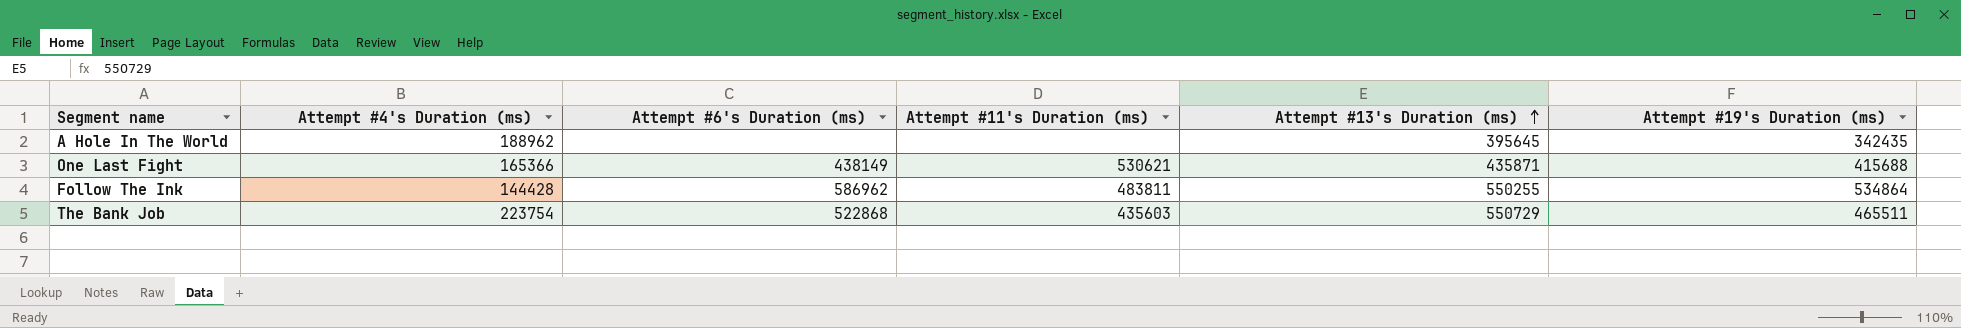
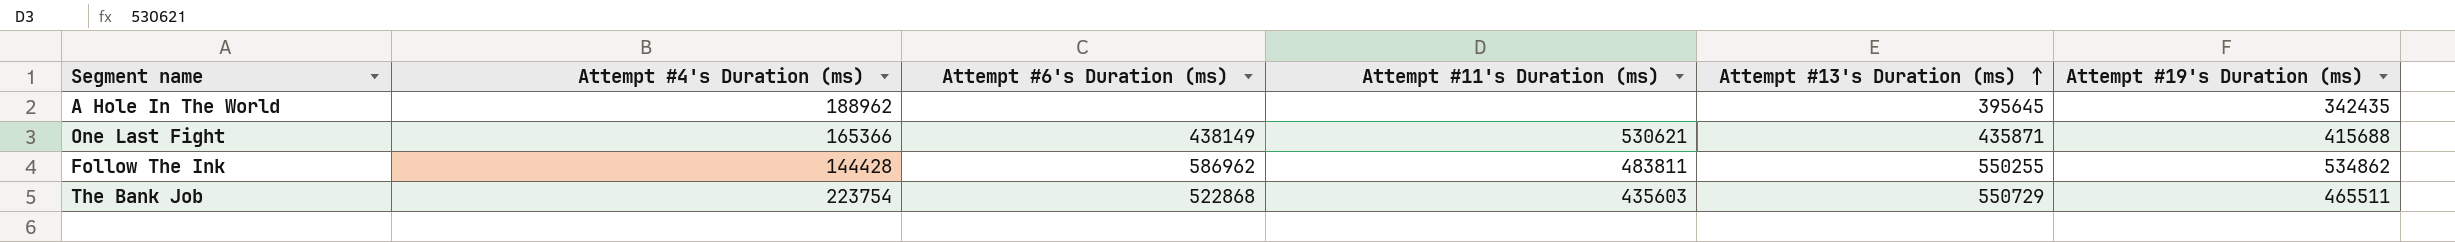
Follow The Ink | Attempt #19's Duration (ms): 534864 -> 534862

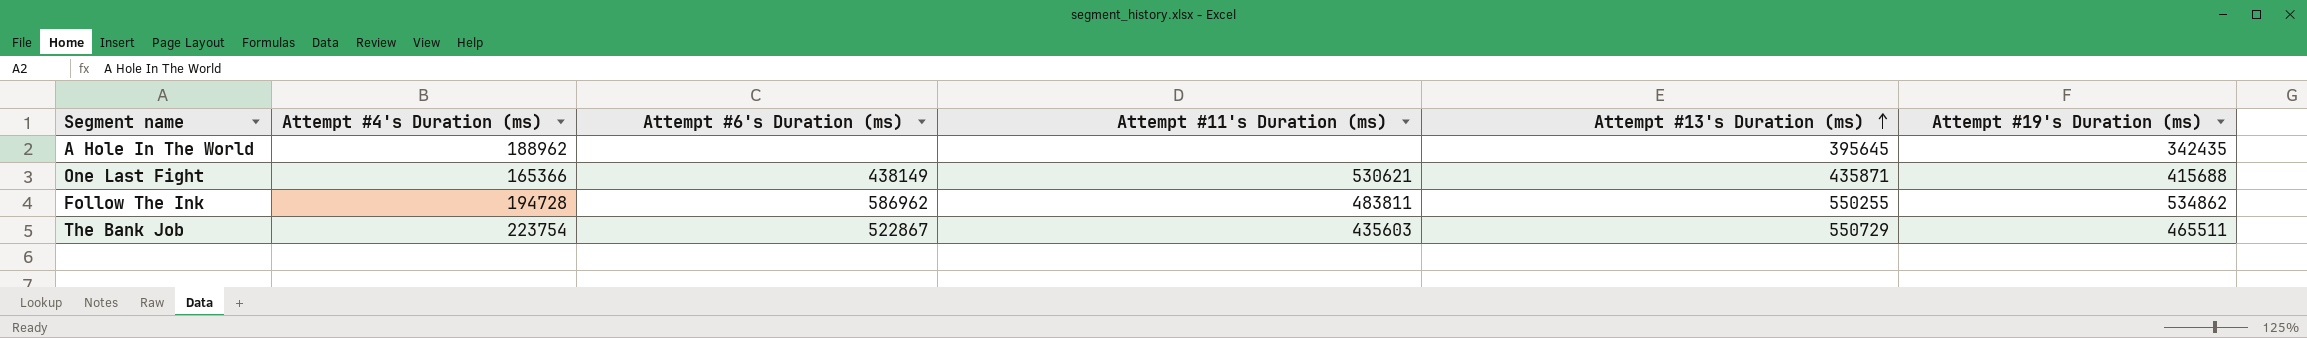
Follow The Ink | Attempt #4's Duration (ms): 144428 -> 194728
The Bank Job | Attempt #6's Duration (ms): 522868 -> 522867

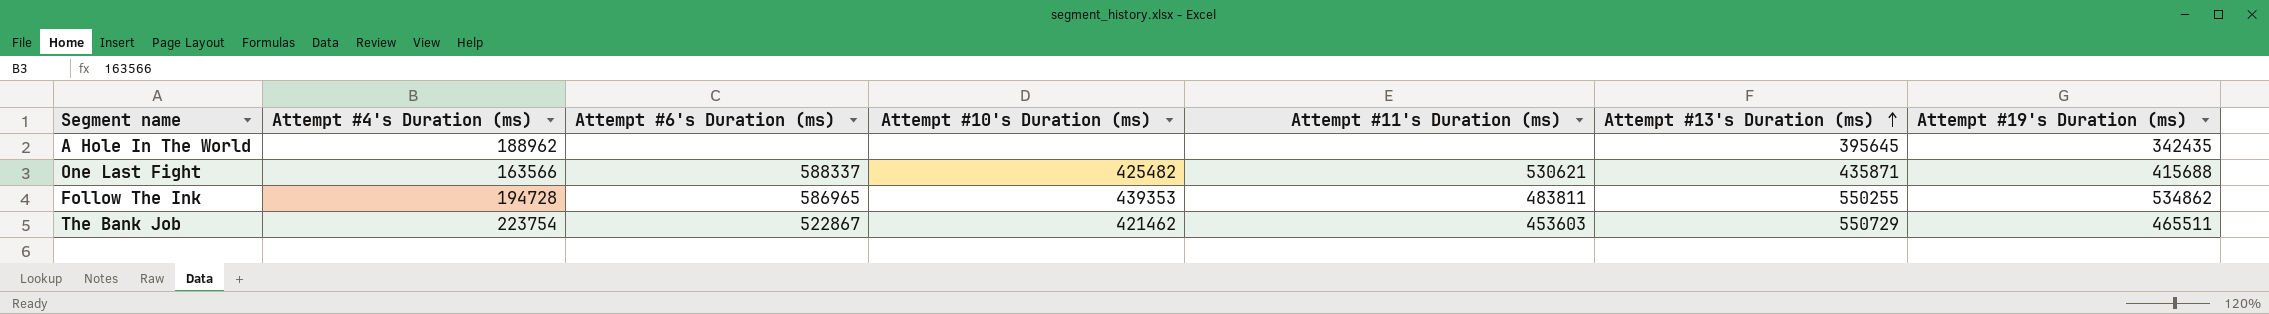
column Attempt #10's Duration (ms) | position: none -> 4
One Last Fight | Attempt #4's Duration (ms): 165366 -> 163566
One Last Fight | Attempt #6's Duration (ms): 438149 -> 588337
Follow The Ink | Attempt #6's Duration (ms): 586962 -> 586965
The Bank Job | Attempt #11's Duration (ms): 435603 -> 453603

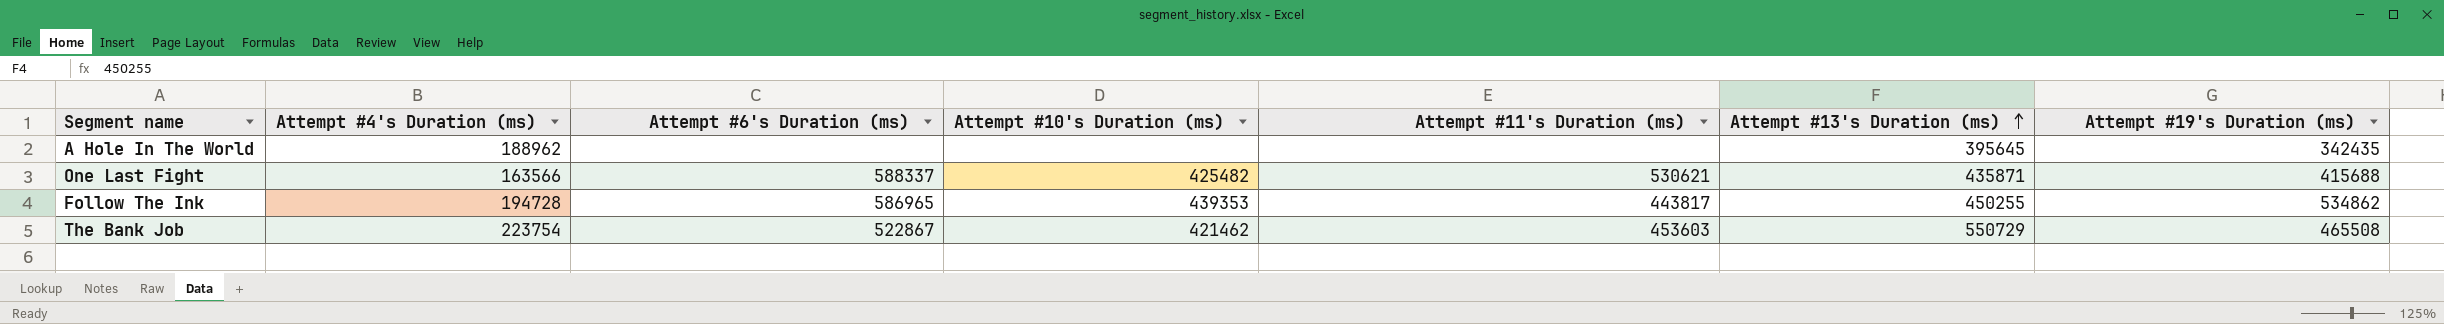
Follow The Ink | Attempt #11's Duration (ms): 483811 -> 443817
Follow The Ink | Attempt #13's Duration (ms): 550255 -> 450255
The Bank Job | Attempt #19's Duration (ms): 465511 -> 465508

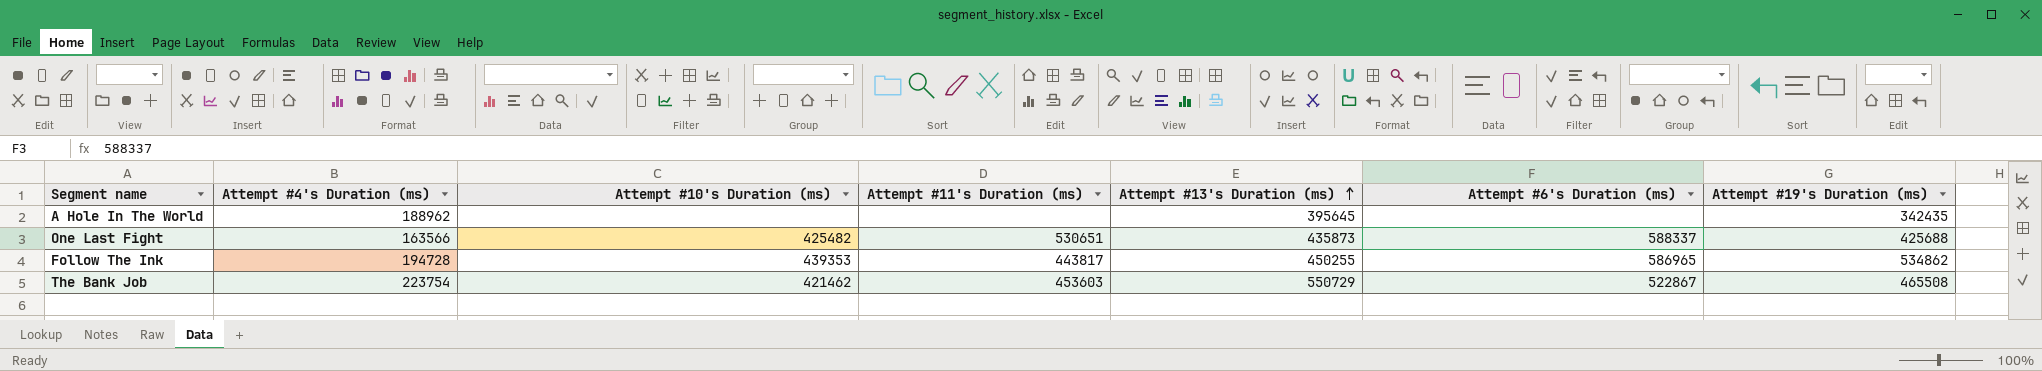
column Attempt #6's Duration (ms) | position: 3 -> 6
One Last Fight | Attempt #11's Duration (ms): 530621 -> 530651
One Last Fight | Attempt #13's Duration (ms): 435871 -> 435873
One Last Fight | Attempt #19's Duration (ms): 415688 -> 425688

